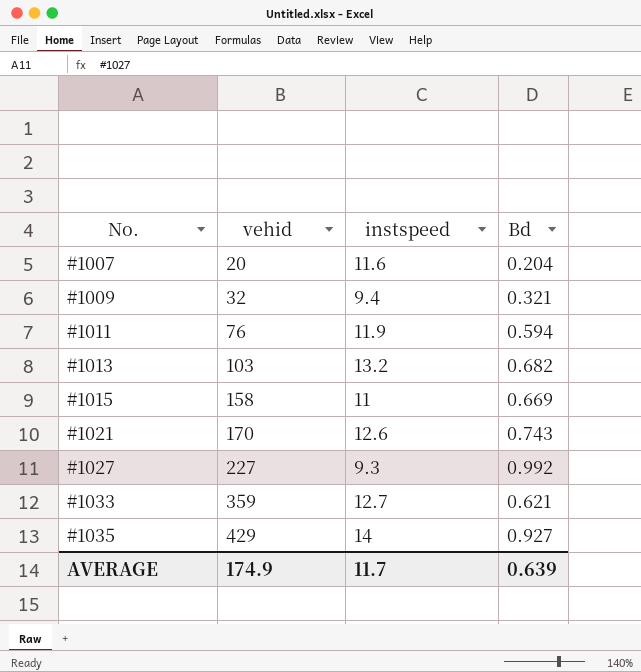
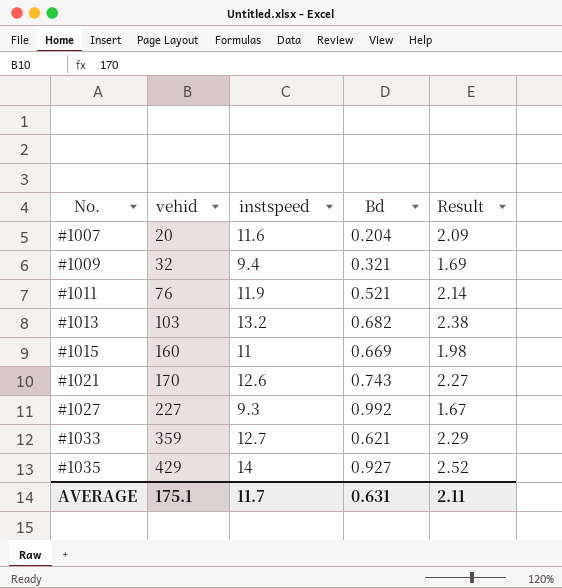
column Result | formula: none -> [instspeed] * 0.18
#1011 | Bd: 0.594 -> 0.521
#1015 | vehid: 158 -> 160
AVERAGE | vehid: 174.9 -> 175.1
AVERAGE | Bd: 0.639 -> 0.631

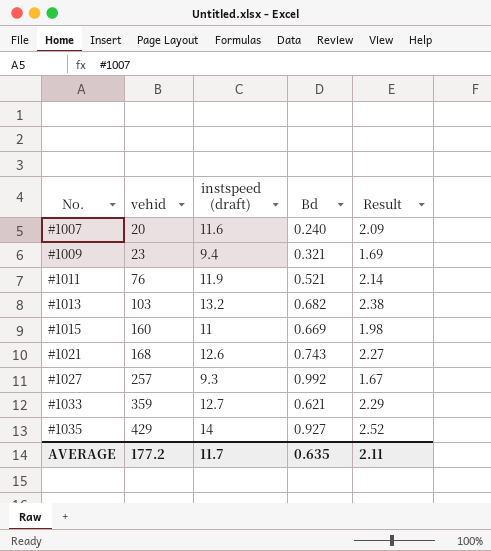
column name: instspeed -> instspeed (draft)
#1007 | Bd: 0.204 -> 0.240
#1009 | vehid: 32 -> 23
#1021 | vehid: 170 -> 168
#1027 | vehid: 227 -> 257
AVERAGE | vehid: 175.1 -> 177.2
AVERAGE | Bd: 0.631 -> 0.635

